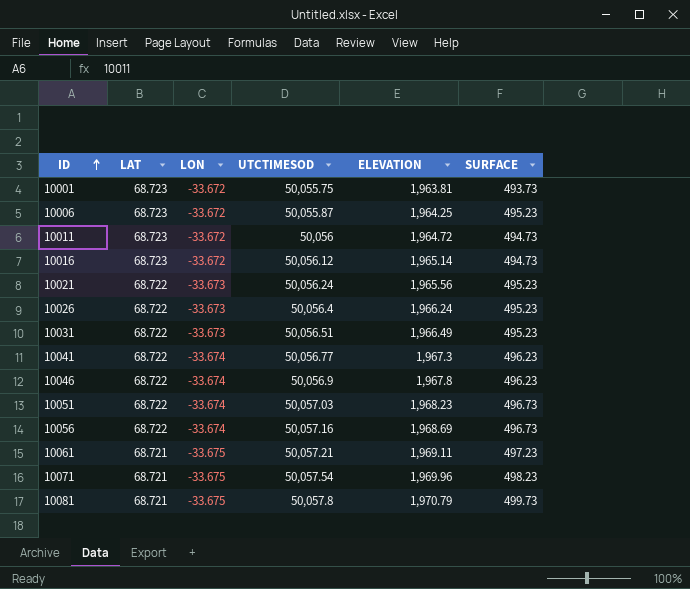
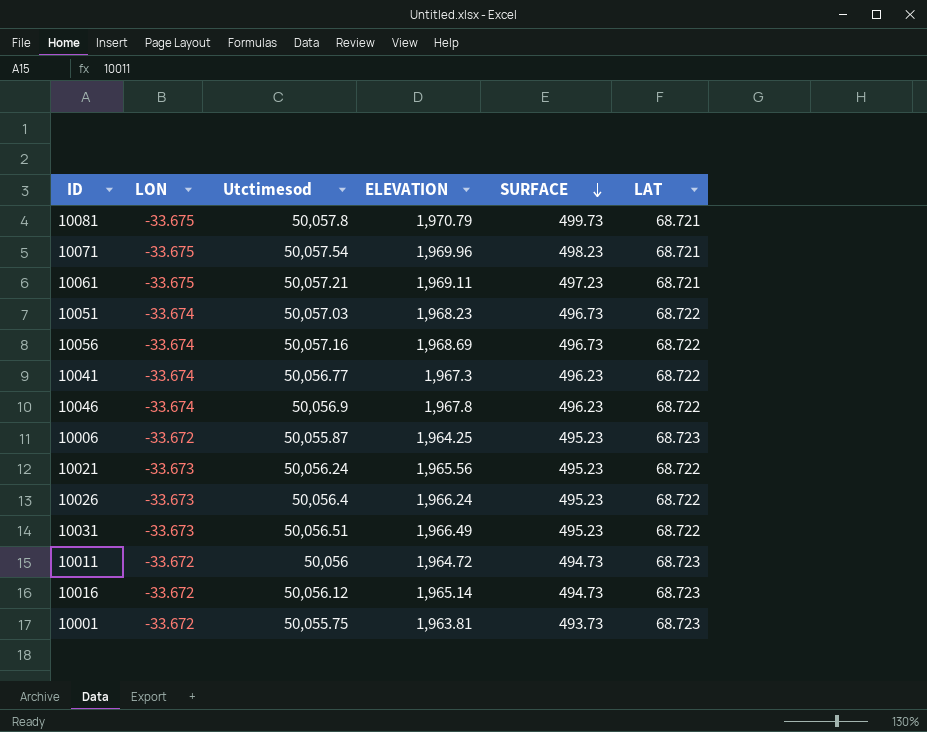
row order: ID ascending -> SURFACE descending
column name: UTCTIMESOD -> Utctimesod
column LAT | position: 2 -> 6

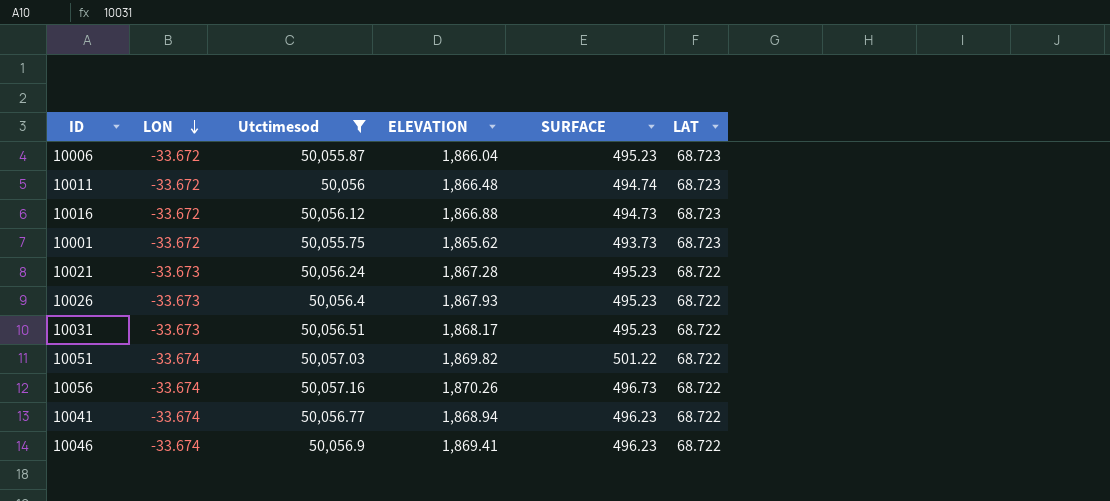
filter: none -> Utctimesod <= 50,057.16
row order: SURFACE descending -> LON descending
10006 | ELEVATION: 1,964.25 -> 1,866.04
10011 | ELEVATION: 1,964.72 -> 1,866.48
10011 | SURFACE: 494.73 -> 494.74
10016 | ELEVATION: 1,965.14 -> 1,866.88
10001 | ELEVATION: 1,963.81 -> 1,865.62
10021 | ELEVATION: 1,965.56 -> 1,867.28
10026 | ELEVATION: 1,966.24 -> 1,867.93
10031 | ELEVATION: 1,966.49 -> 1,868.17
10051 | ELEVATION: 1,968.23 -> 1,869.82
10051 | SURFACE: 496.73 -> 501.22
10056 | ELEVATION: 1,968.69 -> 1,870.26
10041 | ELEVATION: 1,967.3 -> 1,868.94
10046 | ELEVATION: 1,967.8 -> 1,869.41

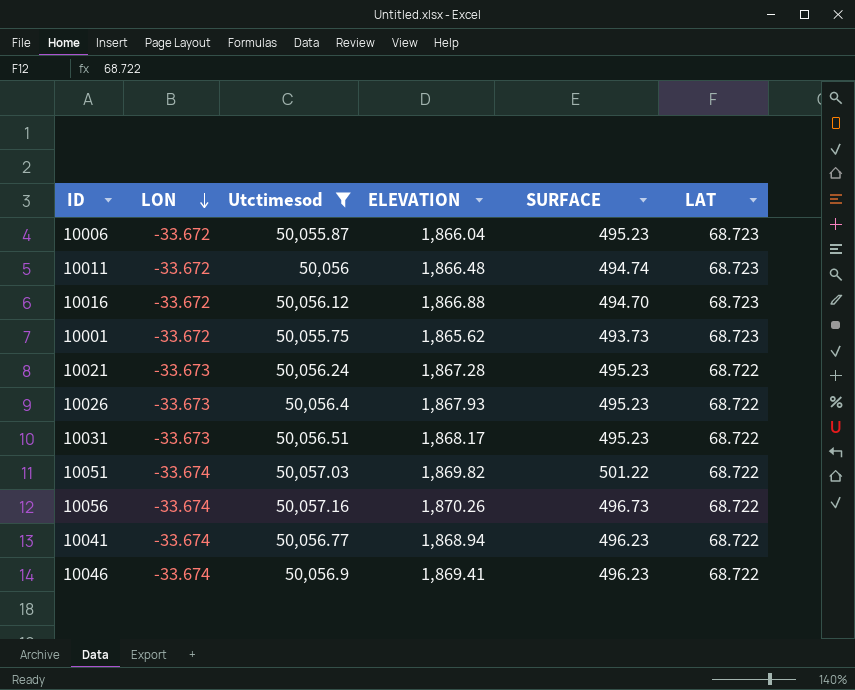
10016 | SURFACE: 494.73 -> 494.70

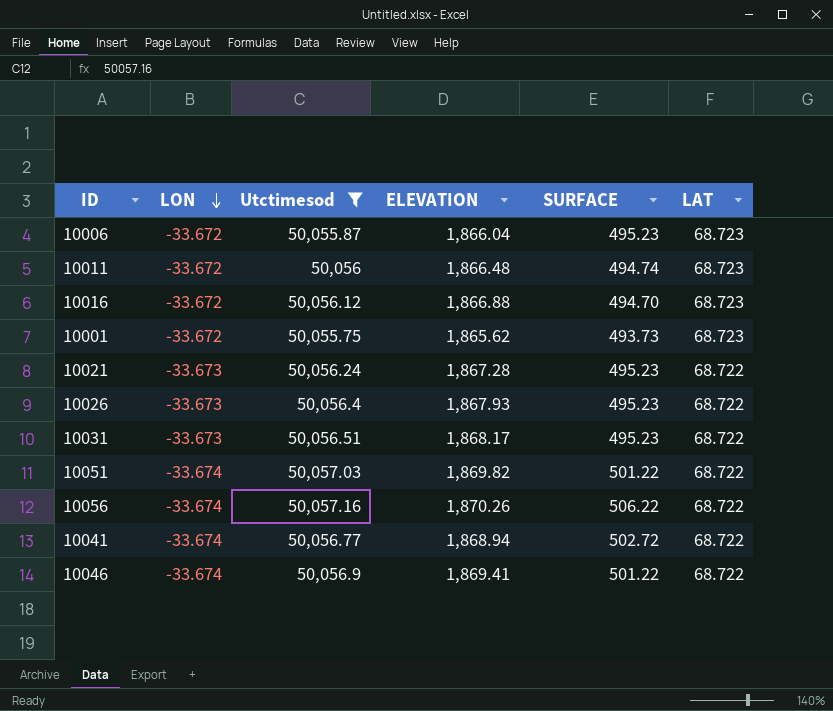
10056 | SURFACE: 496.73 -> 506.22
10041 | SURFACE: 496.23 -> 502.72
10046 | SURFACE: 496.23 -> 501.22

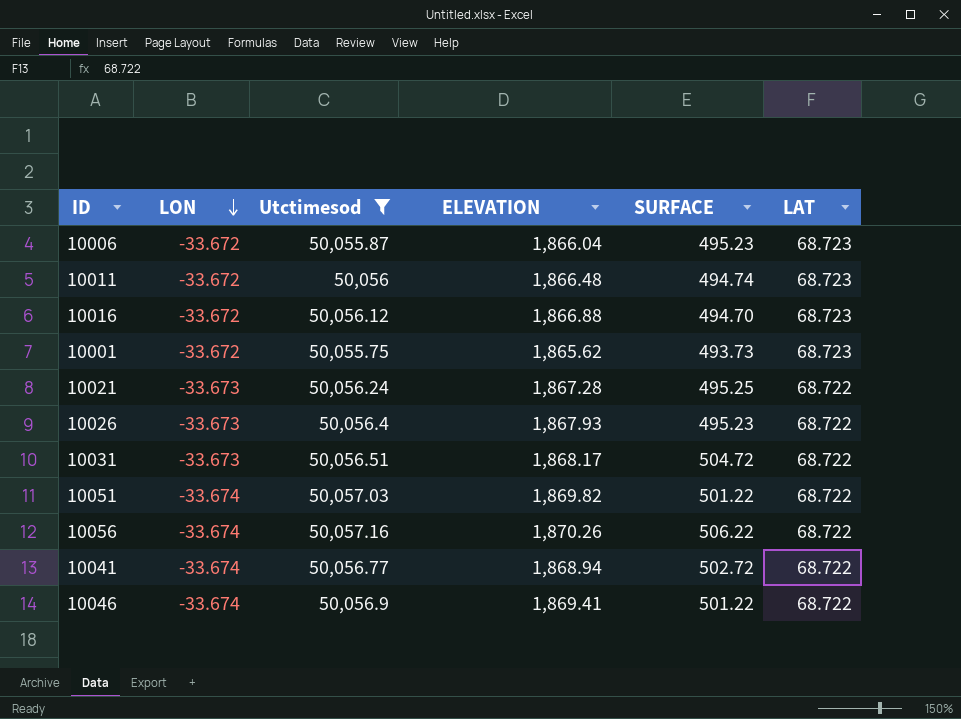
10021 | SURFACE: 495.23 -> 495.25
10031 | SURFACE: 495.23 -> 504.72

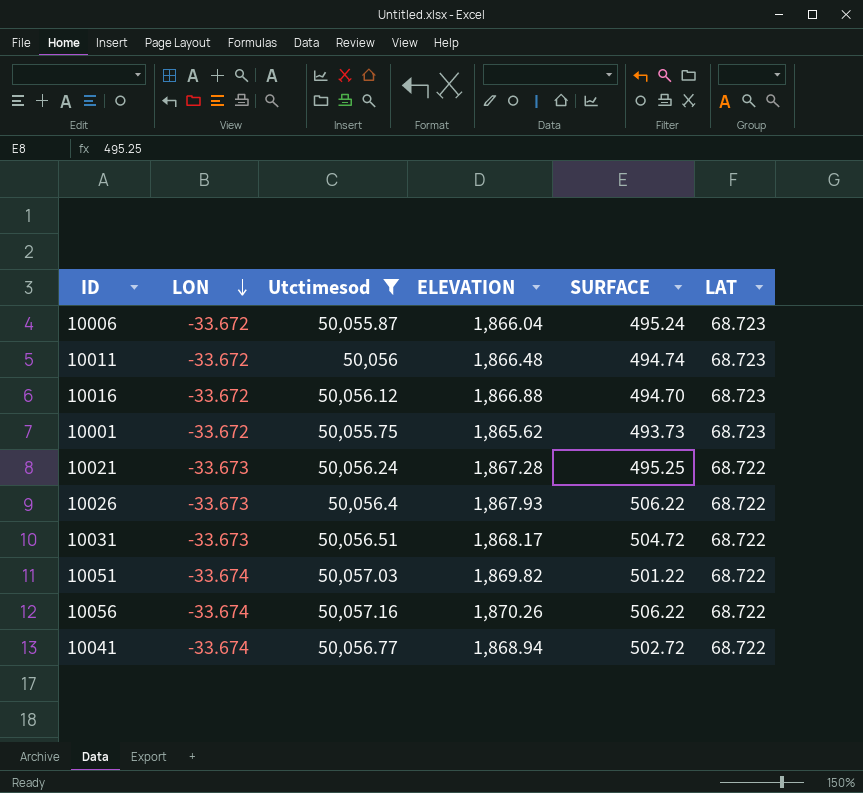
row 10046: -33.674 | 50,056.9 | 1,869.41 | 501.22 | 68.722 -> none
10006 | SURFACE: 495.23 -> 495.24
10026 | SURFACE: 495.23 -> 506.22

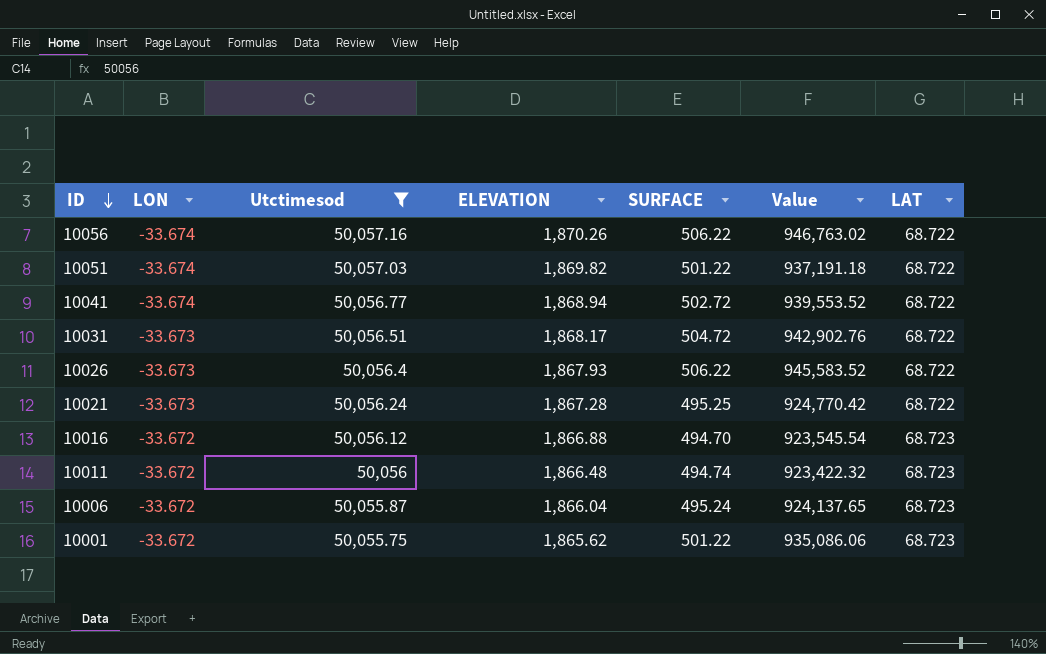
row order: LON descending -> ID descending
column Value | formula: none -> [ELEVATION] * [SURFACE]
10001 | SURFACE: 493.73 -> 501.22

